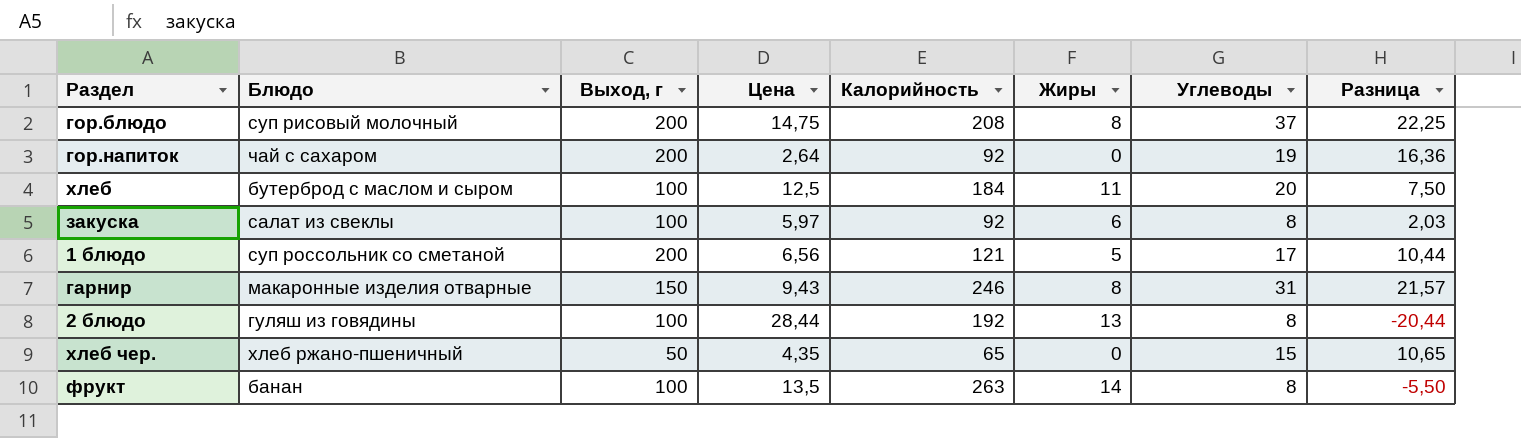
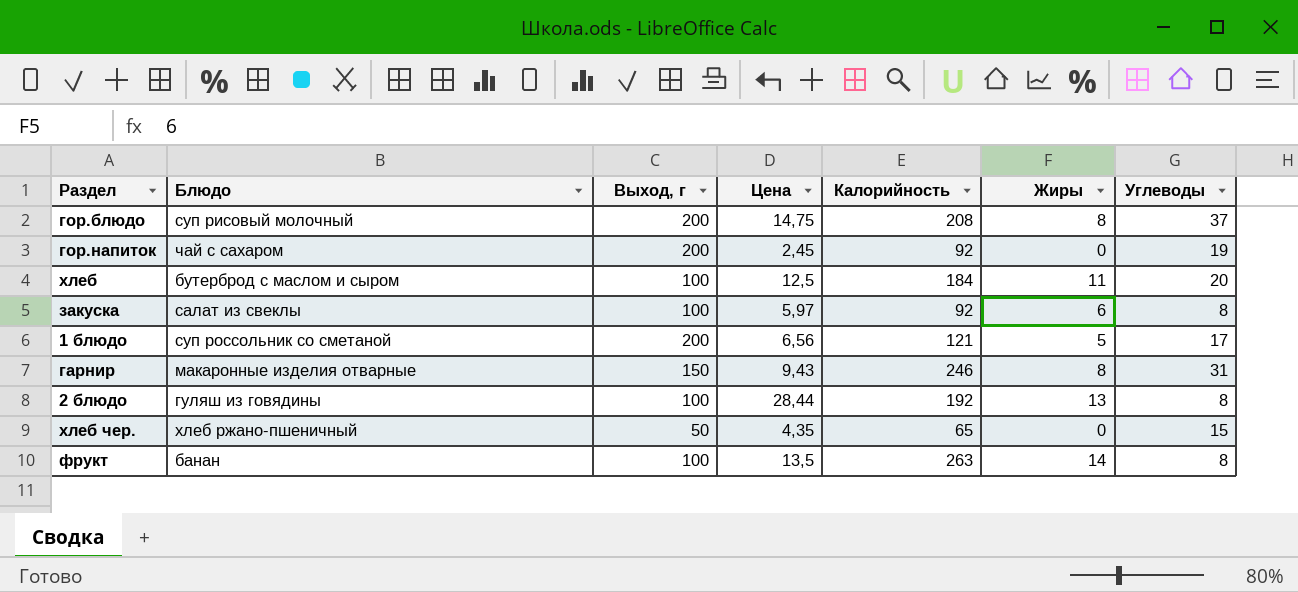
column Разница | formula: [Углеводы] - [Цена] -> none
гор.напиток | Цена: 2,64 -> 2,45

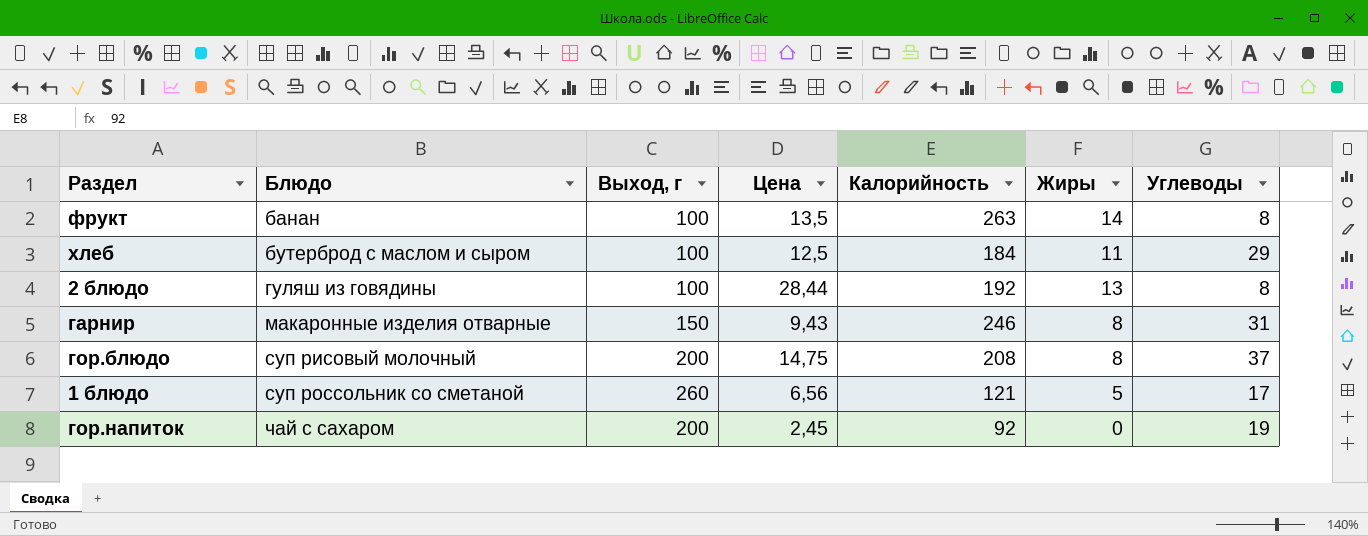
row order: none -> Блюдо ascending
row закуска: салат из свеклы | 100 | 5,97 | 92 | 6 | 8 -> none
row хлеб чер.: хлеб ржано-пшеничный | 50 | 4,35 | 65 | 0 | 15 -> none
хлеб | Углеводы: 20 -> 29
1 блюдо | Выход, г: 200 -> 260

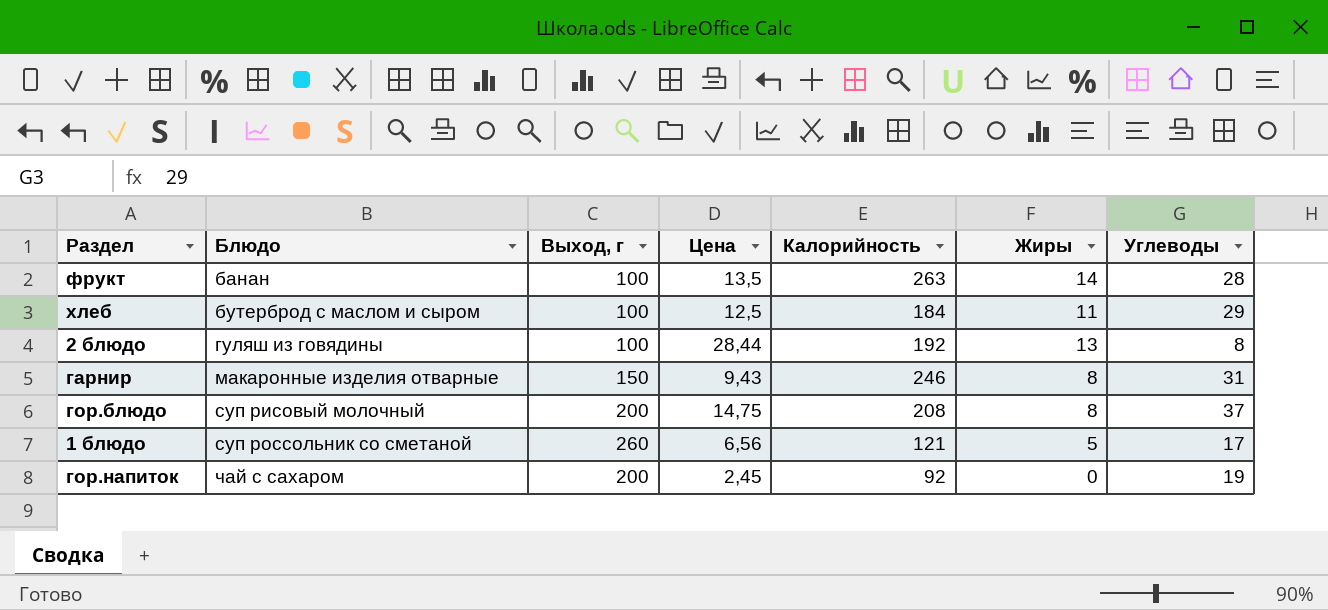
фрукт | Углеводы: 8 -> 28

